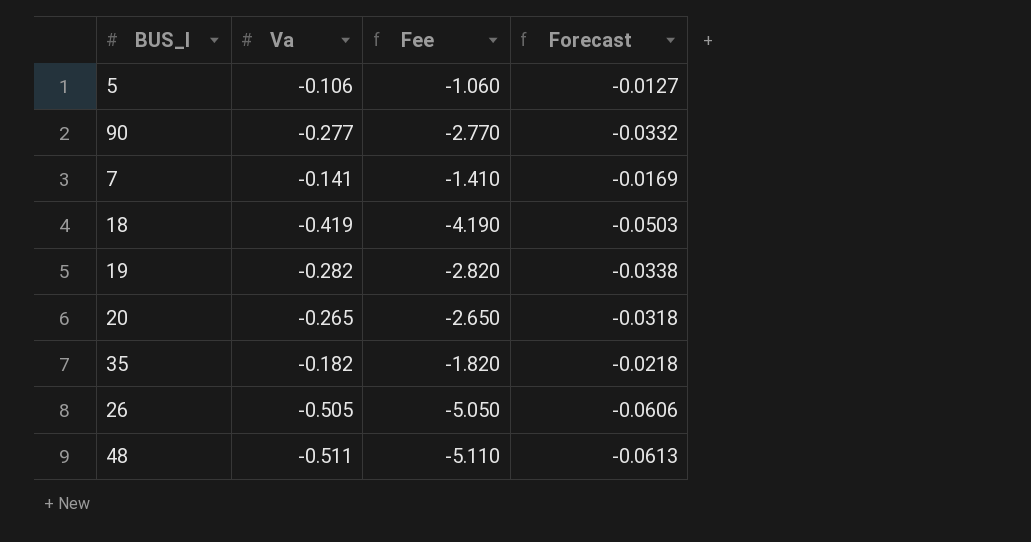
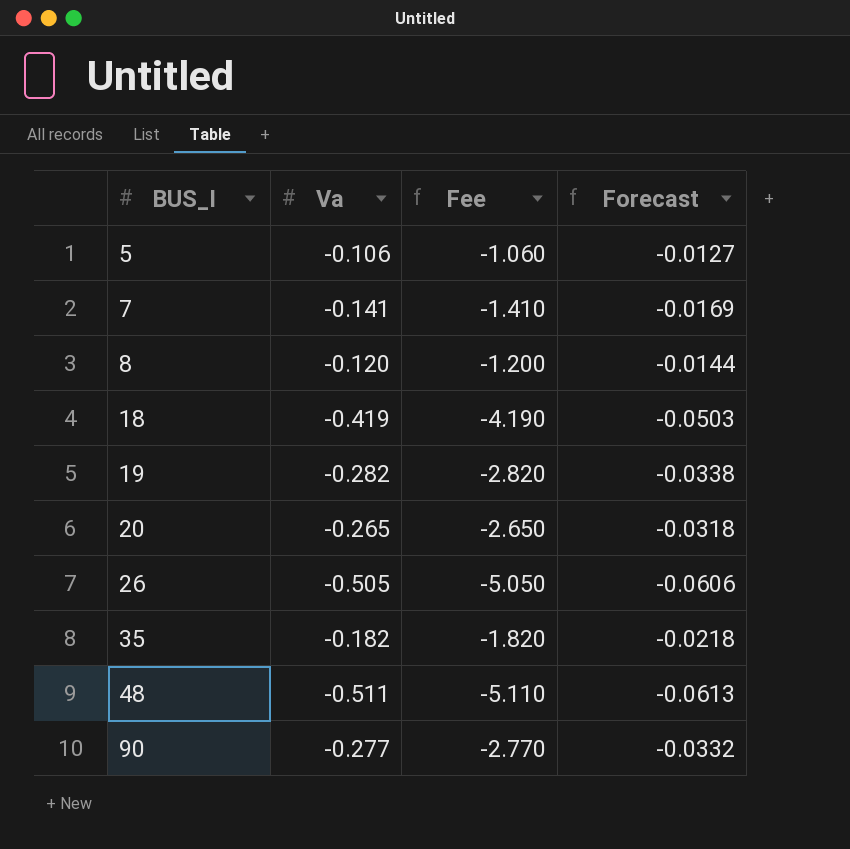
row order: none -> BUS_I ascending
row 8: none -> -0.120 | -1.200 | -0.0144

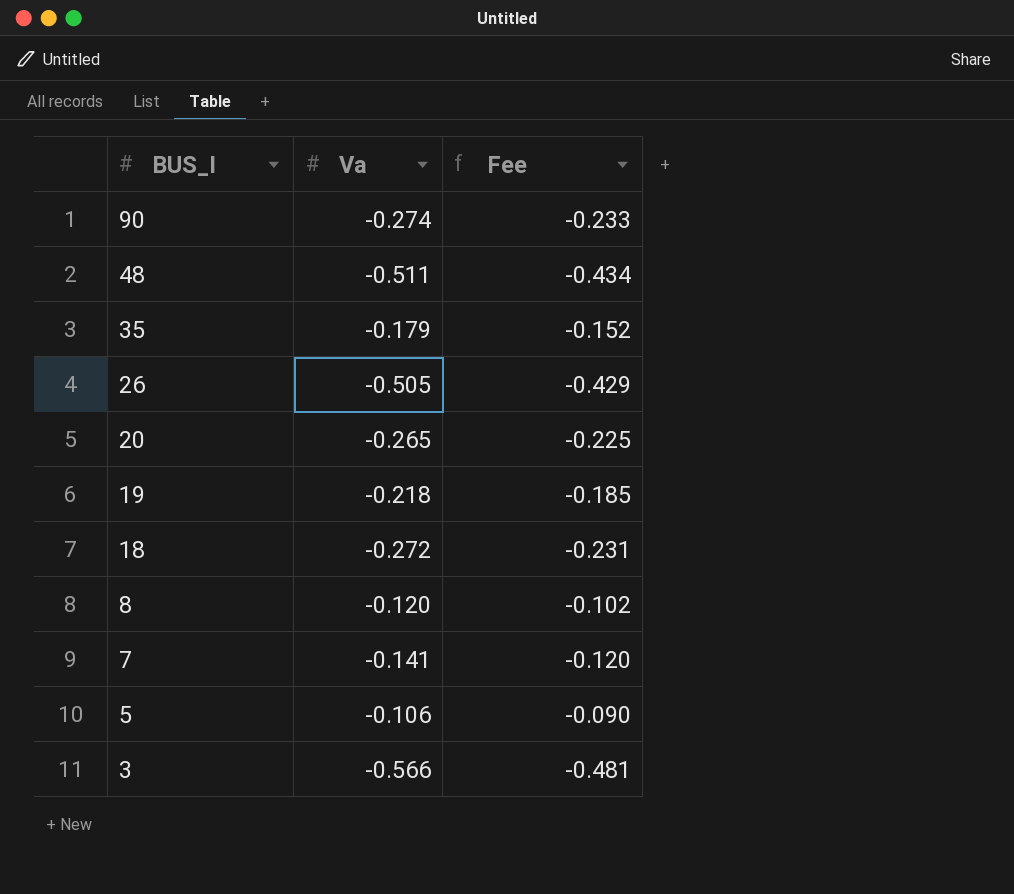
row order: BUS_I ascending -> BUS_I descending
column Forecast | formula: [Va] * 0.12 -> none
column Fee | formula: [Va] * 10 -> [Va] * 0.85
90 | Va: -0.277 -> -0.274
35 | Va: -0.182 -> -0.179
19 | Va: -0.282 -> -0.218
18 | Va: -0.419 -> -0.272
row 3: none -> -0.566 | -0.481

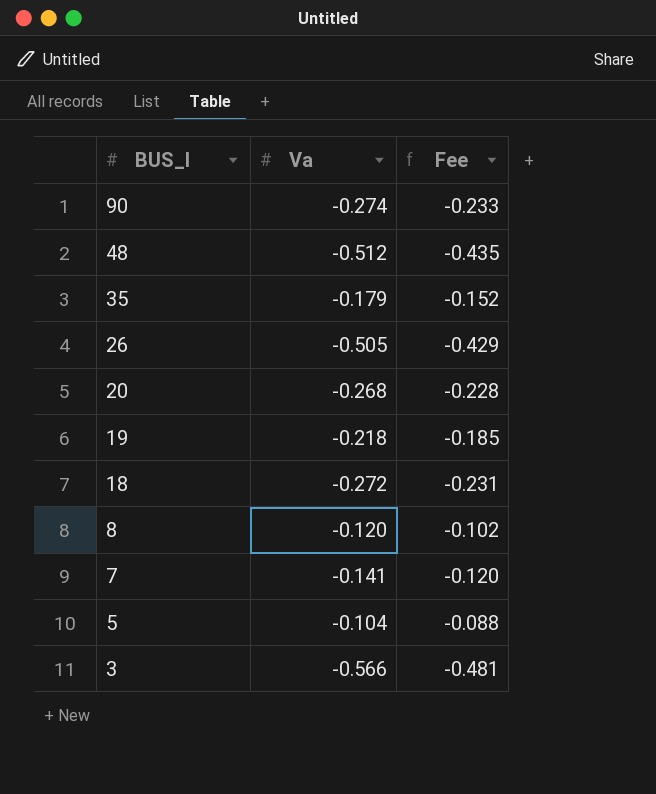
48 | Va: -0.511 -> -0.512
48 | Fee: -0.434 -> -0.435
20 | Va: -0.265 -> -0.268
20 | Fee: -0.225 -> -0.228
5 | Va: -0.106 -> -0.104
5 | Fee: -0.090 -> -0.088

